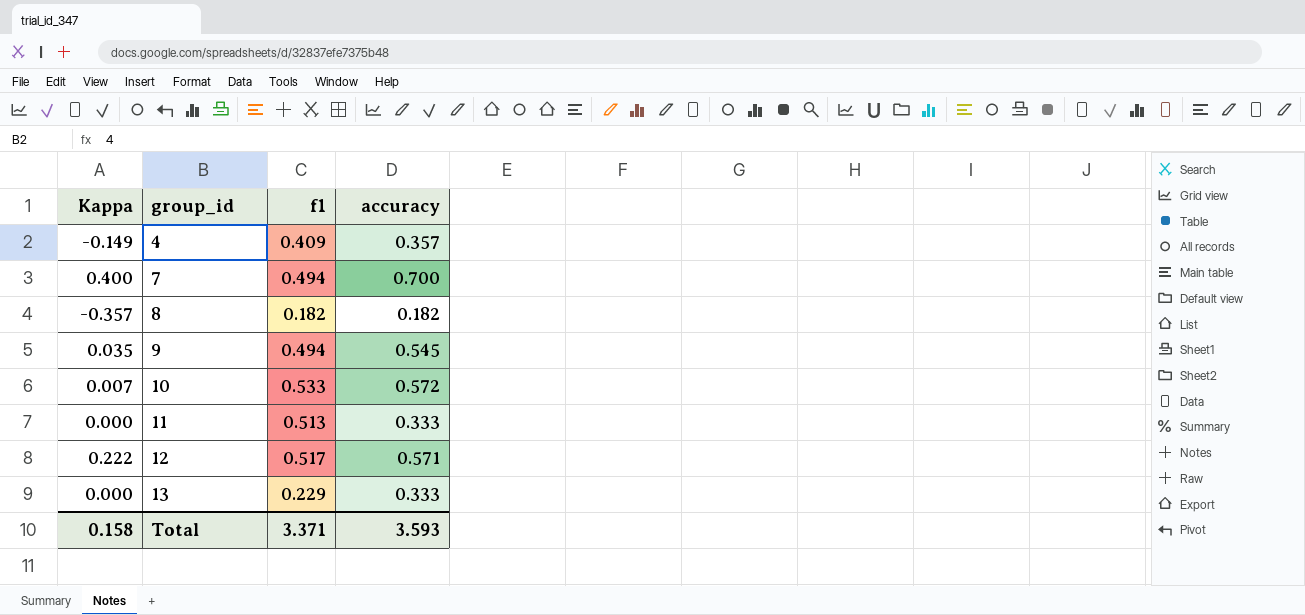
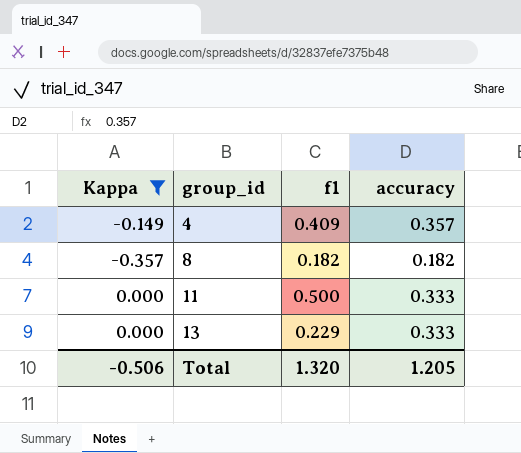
filter: none -> Kappa <= 0.000
11 | f1: 0.513 -> 0.500
Total | Kappa: 0.158 -> -0.506
Total | f1: 3.371 -> 1.320
Total | accuracy: 3.593 -> 1.205

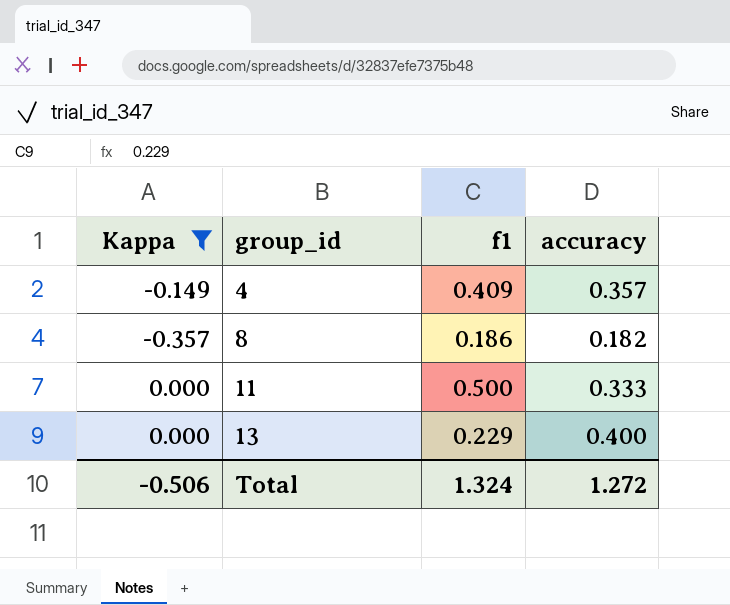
8 | f1: 0.182 -> 0.186
13 | accuracy: 0.333 -> 0.400
Total | f1: 1.320 -> 1.324
Total | accuracy: 1.205 -> 1.272

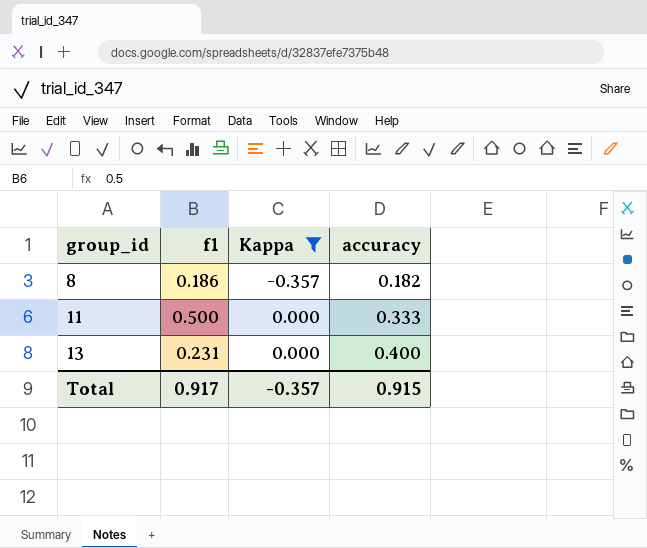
column Kappa | position: 1 -> 3
row 4: -0.149 | 0.409 | 0.357 -> none
13 | f1: 0.229 -> 0.231
Total | f1: 1.324 -> 0.917
Total | Kappa: -0.506 -> -0.357
Total | accuracy: 1.272 -> 0.915

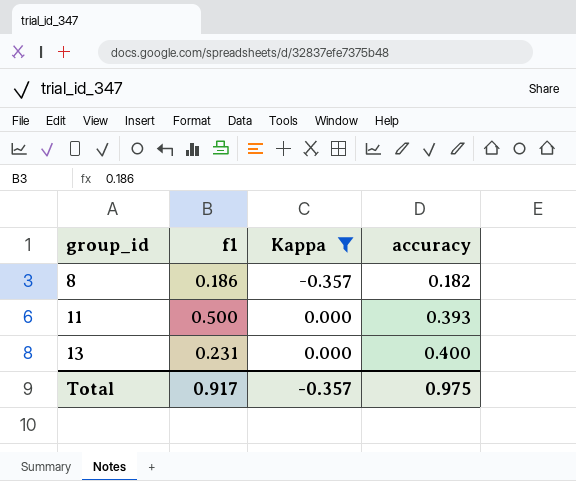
11 | accuracy: 0.333 -> 0.393
Total | accuracy: 0.915 -> 0.975

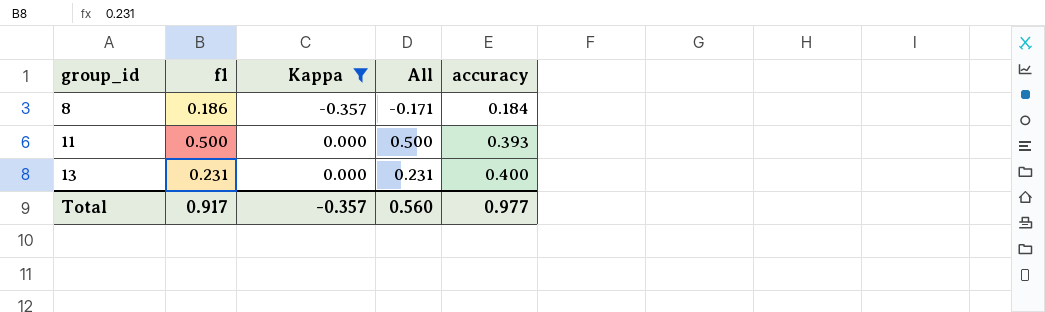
column All | formula: none -> [f1] + [Kappa]
8 | accuracy: 0.182 -> 0.184
Total | accuracy: 0.975 -> 0.977

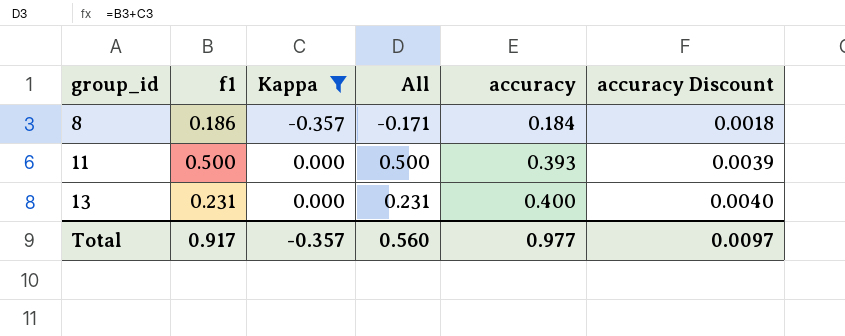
column accuracy Discount | formula: none -> [accuracy] * 0.01

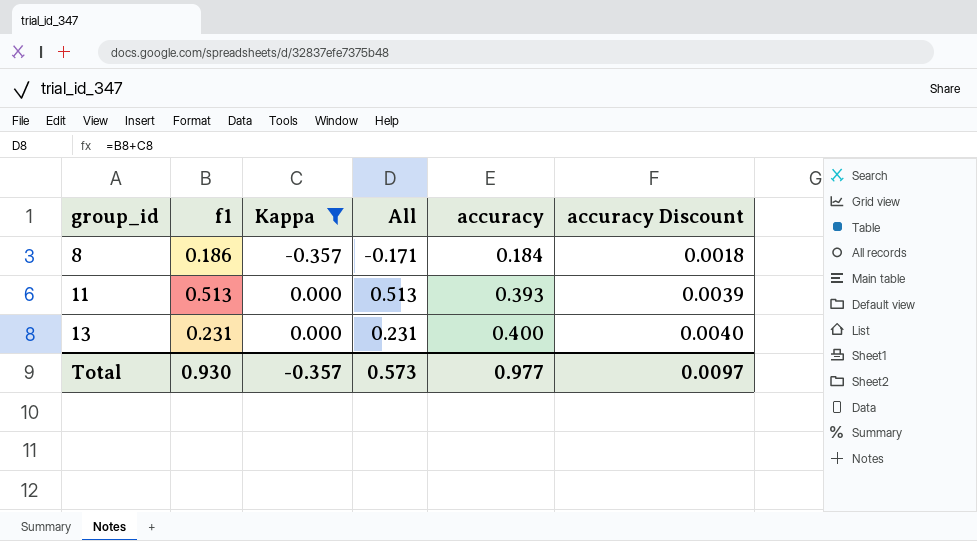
11 | f1: 0.500 -> 0.513
11 | All: 0.500 -> 0.513
Total | f1: 0.917 -> 0.930
Total | All: 0.560 -> 0.573

